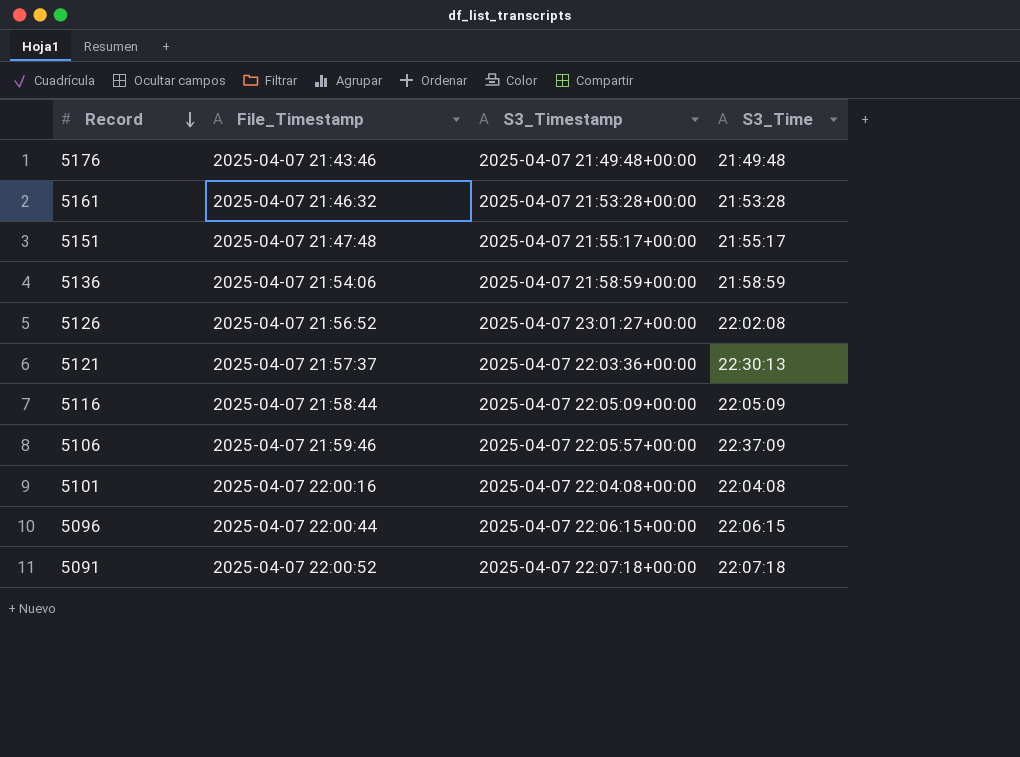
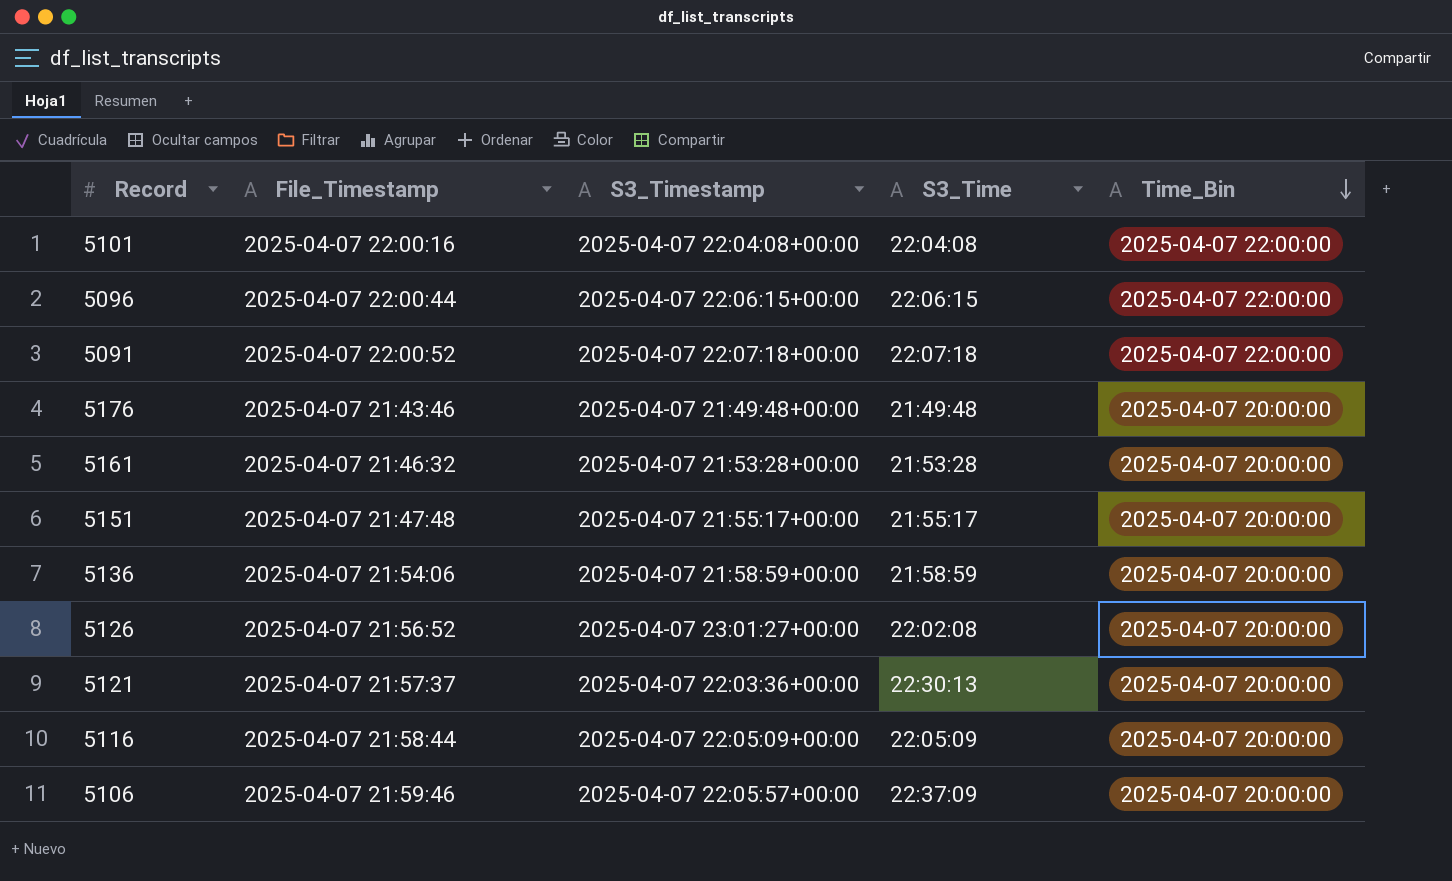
row order: Record descending -> Time_Bin descending
column Time_Bin | position: none -> 5

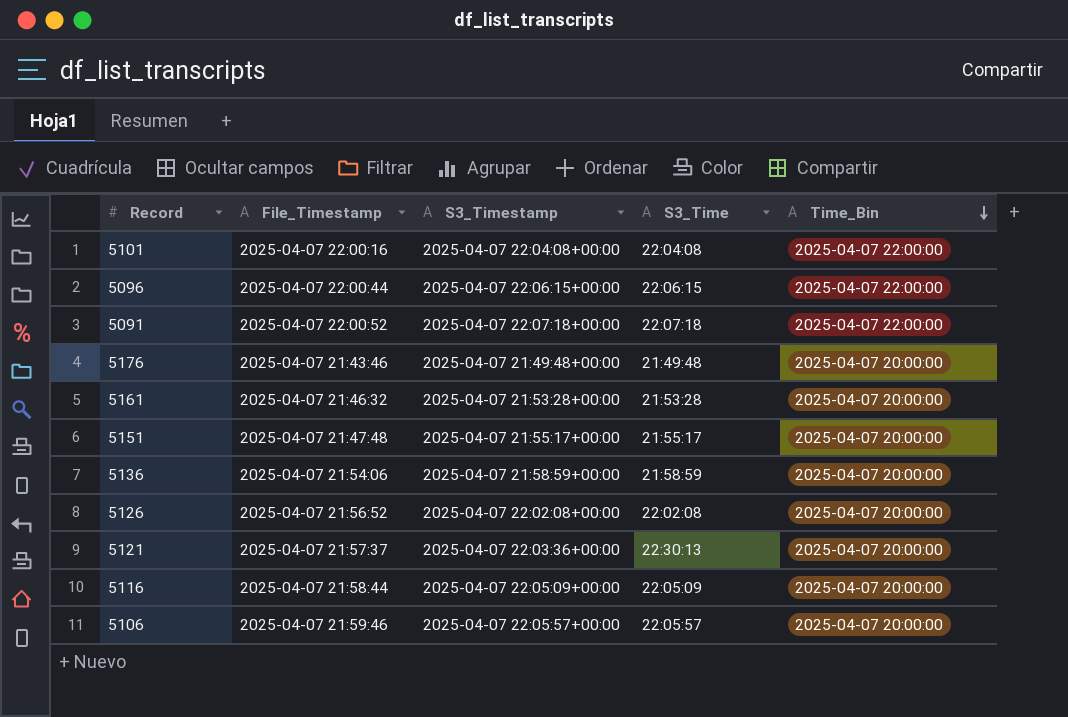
5126 | S3_Timestamp: 2025-04-07 23:01:27+00:00 -> 2025-04-07 22:02:08+00:00
5106 | S3_Time: 22:37:09 -> 22:05:57

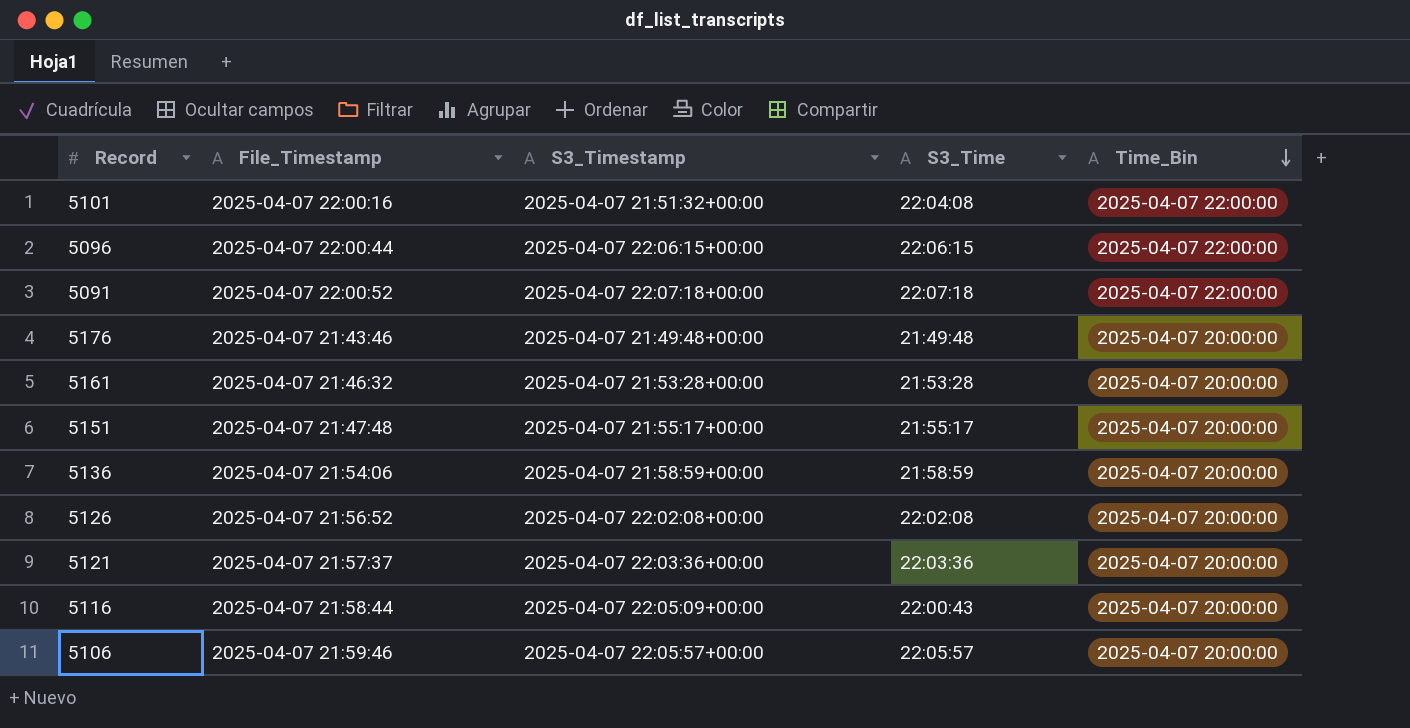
5101 | S3_Timestamp: 2025-04-07 22:04:08+00:00 -> 2025-04-07 21:51:32+00:00
5121 | S3_Time: 22:30:13 -> 22:03:36
5116 | S3_Time: 22:05:09 -> 22:00:43

